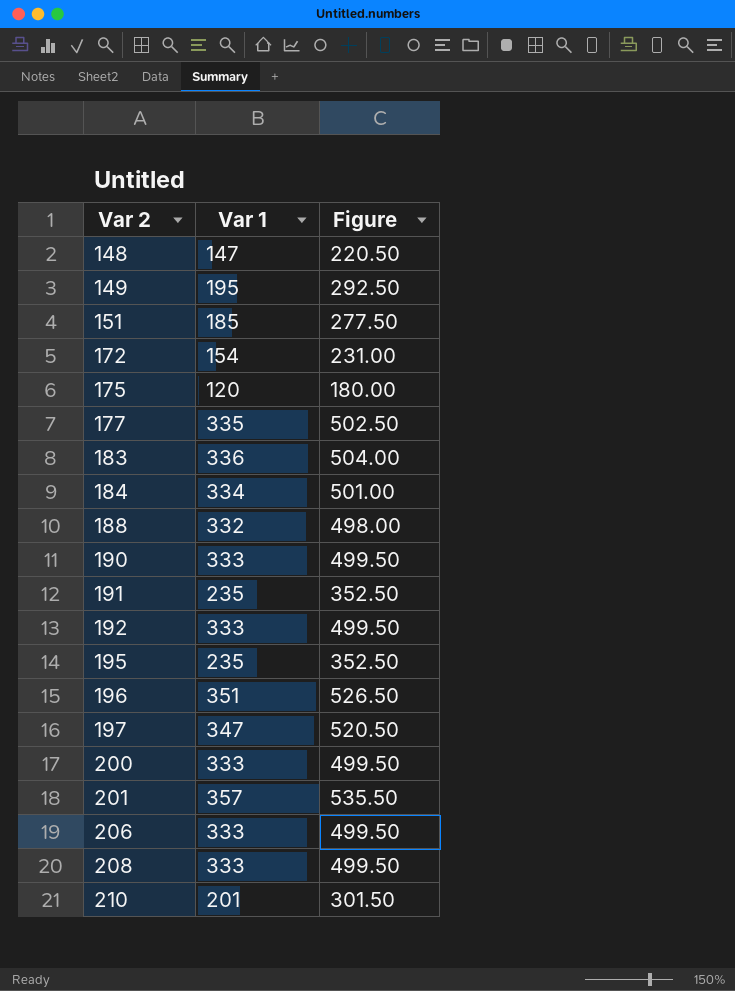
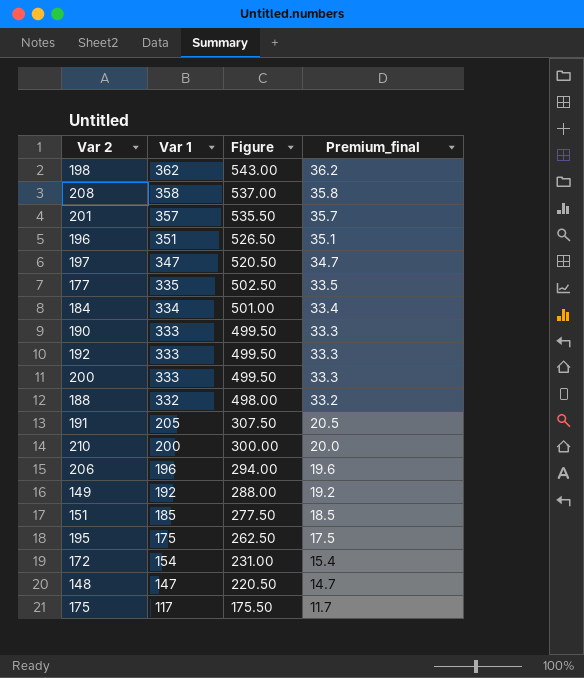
row order: Var 2 ascending -> Var 1 descending
column Premium_final | formula: none -> [Var 1] * 0.1
row 183: 336 | 504.00 -> none
row 198: none -> 362 | 543.00 | 36.2
208 | Var 1: 333 -> 358
208 | Figure: 499.50 -> 537.00
191 | Var 1: 235 -> 205
191 | Figure: 352.50 -> 307.50
210 | Var 1: 201 -> 200
210 | Figure: 301.50 -> 300.00
206 | Var 1: 333 -> 196
206 | Figure: 499.50 -> 294.00
149 | Var 1: 195 -> 192
149 | Figure: 292.50 -> 288.00
195 | Var 1: 235 -> 175
195 | Figure: 352.50 -> 262.50
175 | Var 1: 120 -> 117
175 | Figure: 180.00 -> 175.50

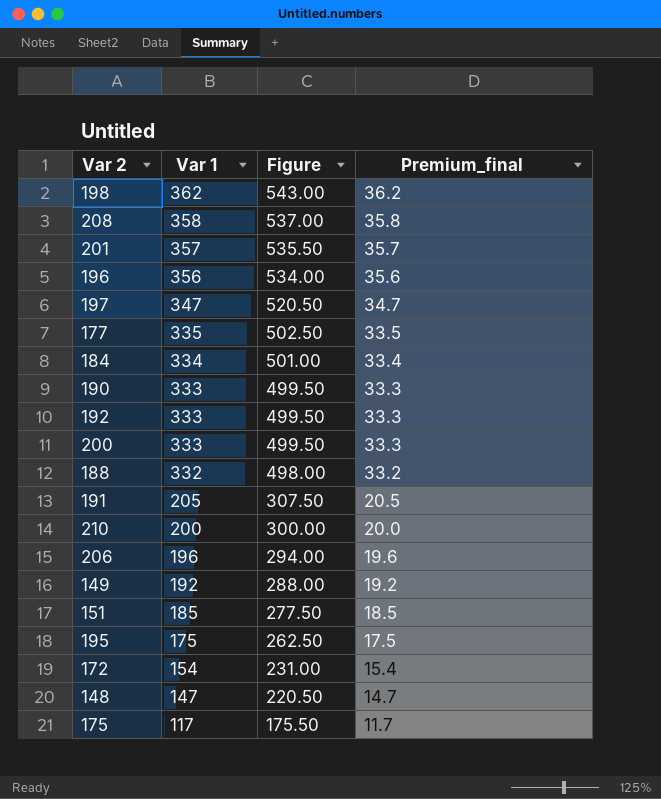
196 | Var 1: 351 -> 356
196 | Figure: 526.50 -> 534.00
196 | Premium_final: 35.1 -> 35.6

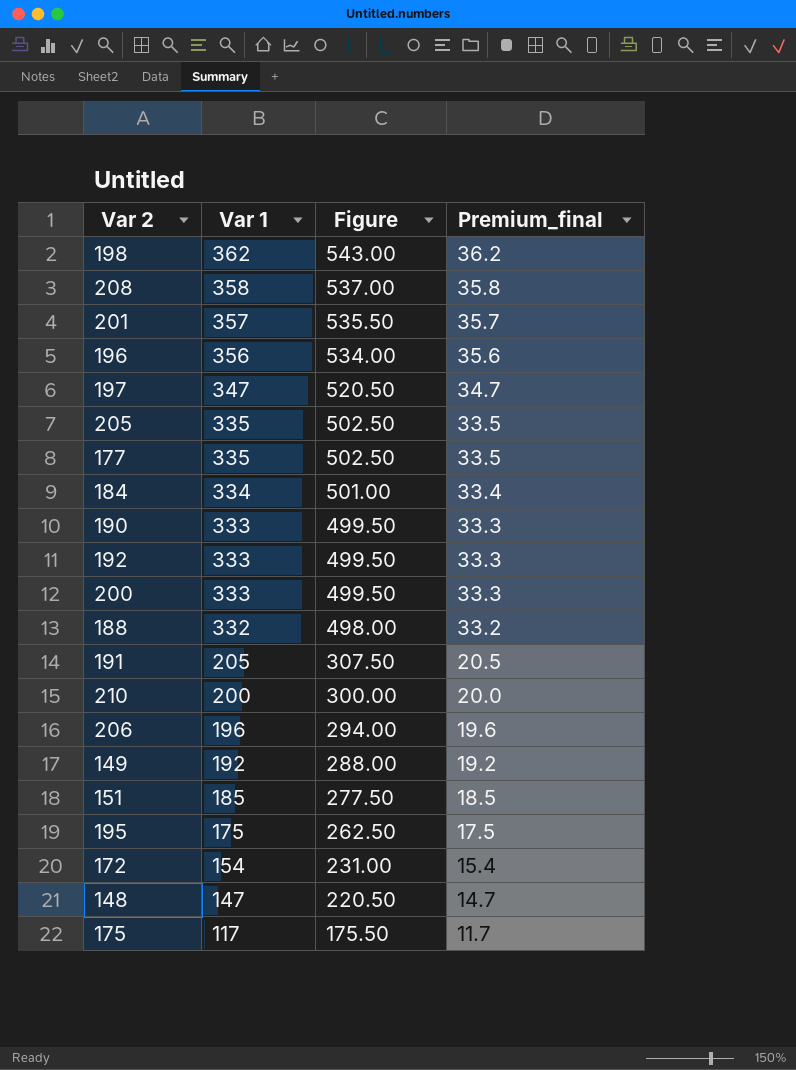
row 205: none -> 335 | 502.50 | 33.5

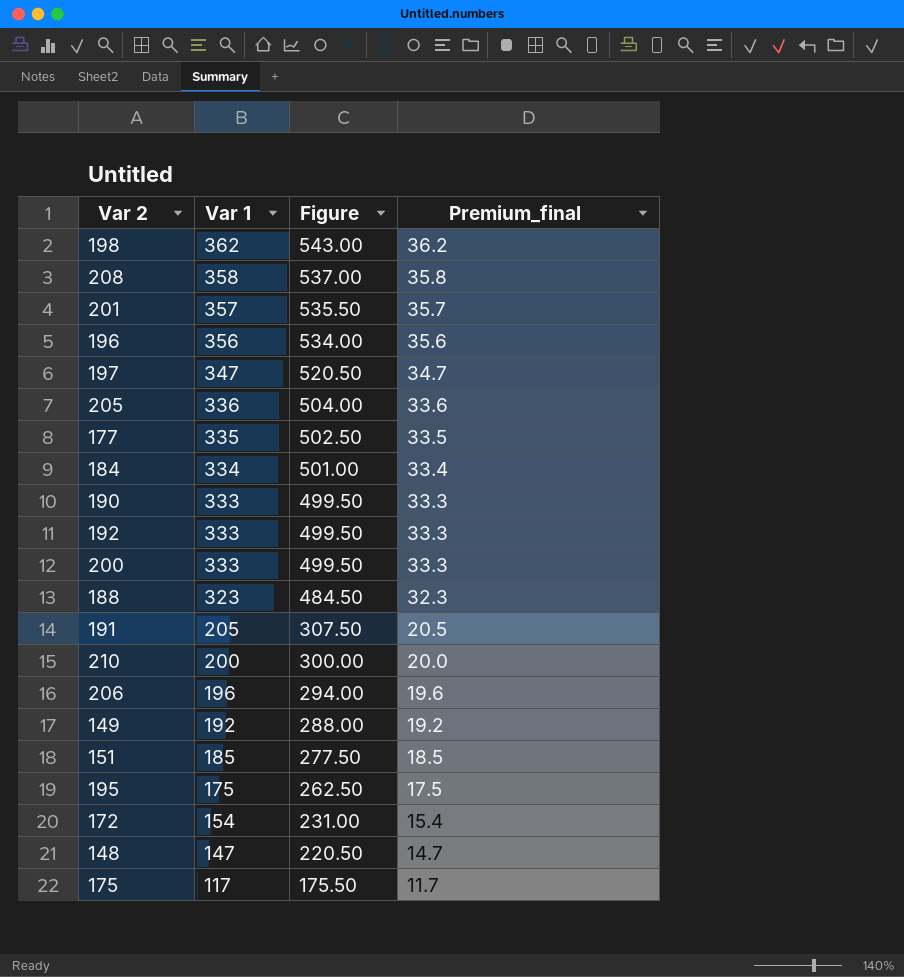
205 | Var 1: 335 -> 336
205 | Figure: 502.50 -> 504.00
205 | Premium_final: 33.5 -> 33.6
188 | Var 1: 332 -> 323
188 | Figure: 498.00 -> 484.50
188 | Premium_final: 33.2 -> 32.3

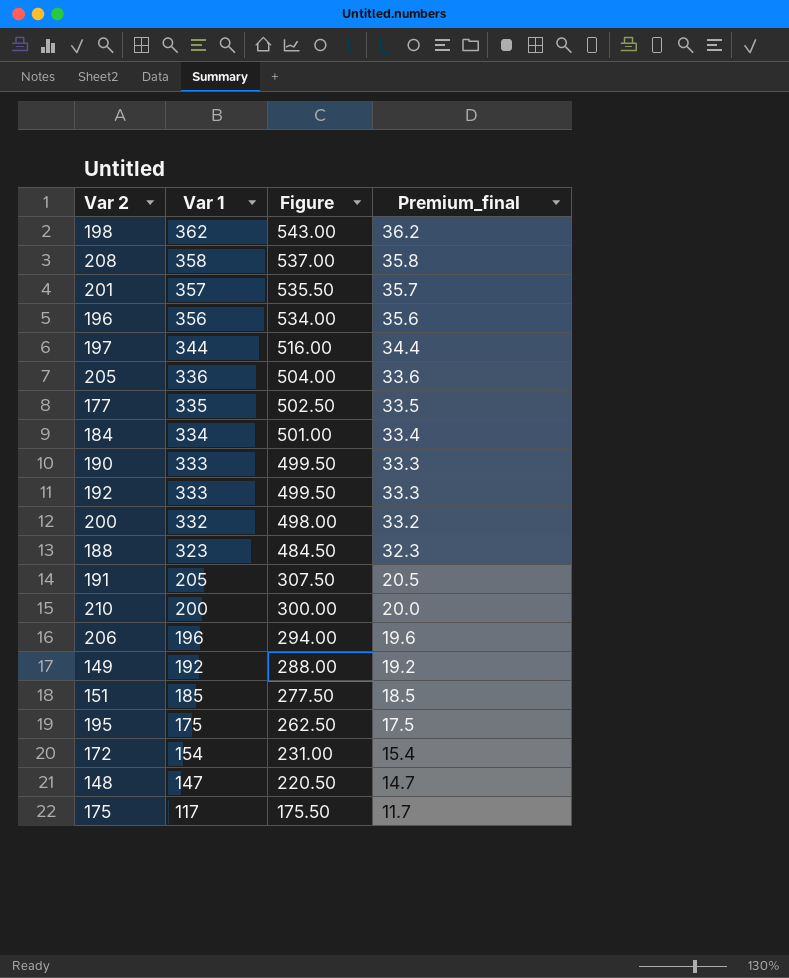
197 | Var 1: 347 -> 344
197 | Figure: 520.50 -> 516.00
197 | Premium_final: 34.7 -> 34.4
200 | Var 1: 333 -> 332
200 | Figure: 499.50 -> 498.00
200 | Premium_final: 33.3 -> 33.2

